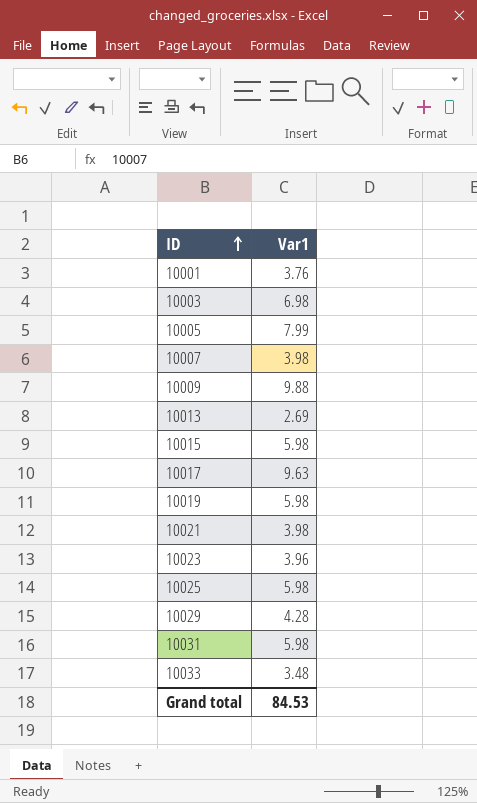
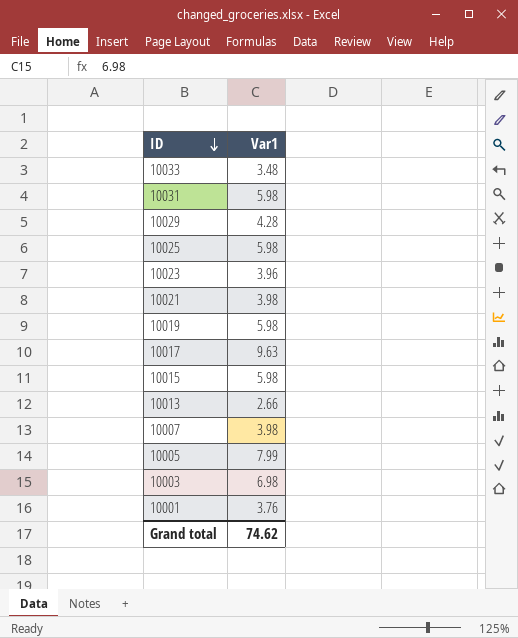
row order: ID ascending -> ID descending
row 10009: 9.88 -> none
10013 | Var1: 2.69 -> 2.66
Grand total | Var1: 84.53 -> 74.62

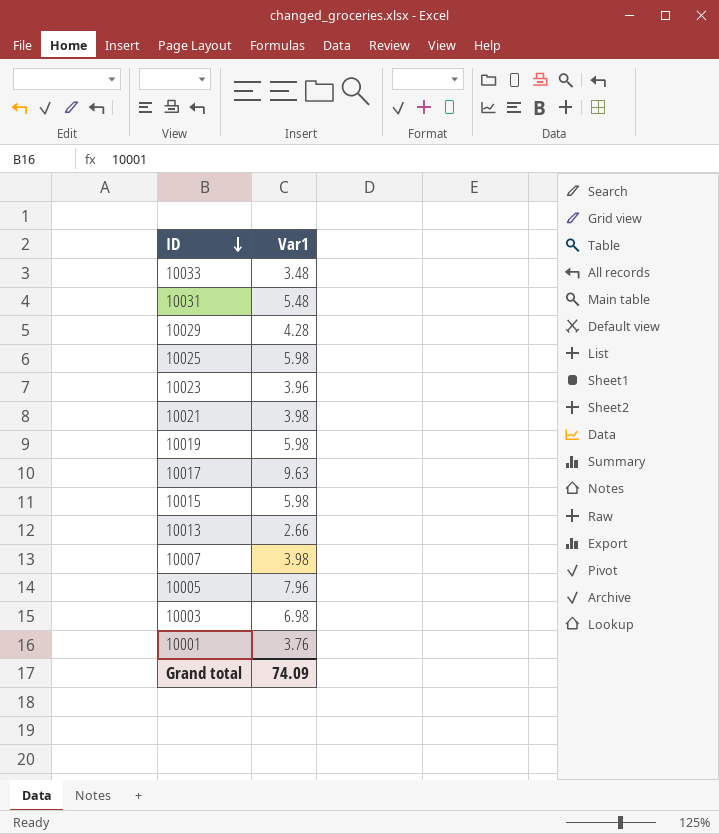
10031 | Var1: 5.98 -> 5.48
10005 | Var1: 7.99 -> 7.96
Grand total | Var1: 74.62 -> 74.09

